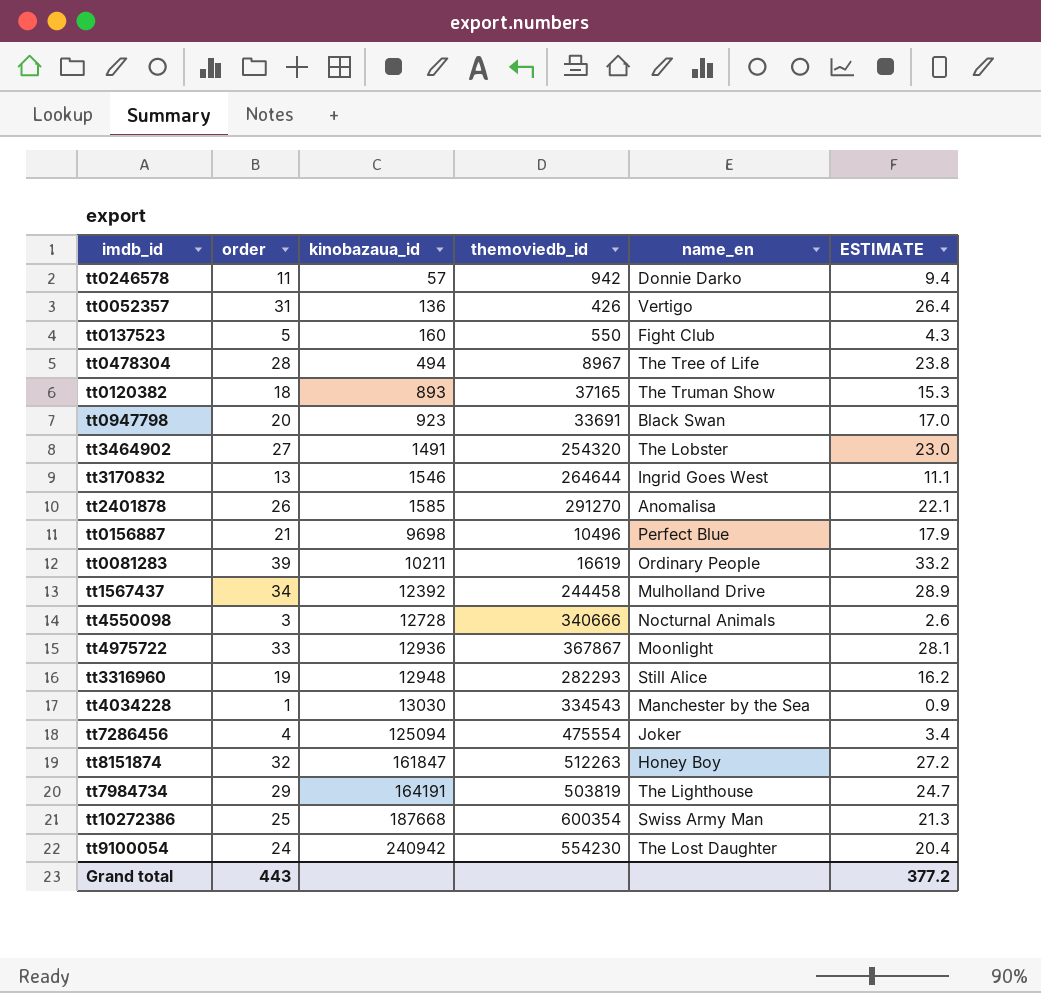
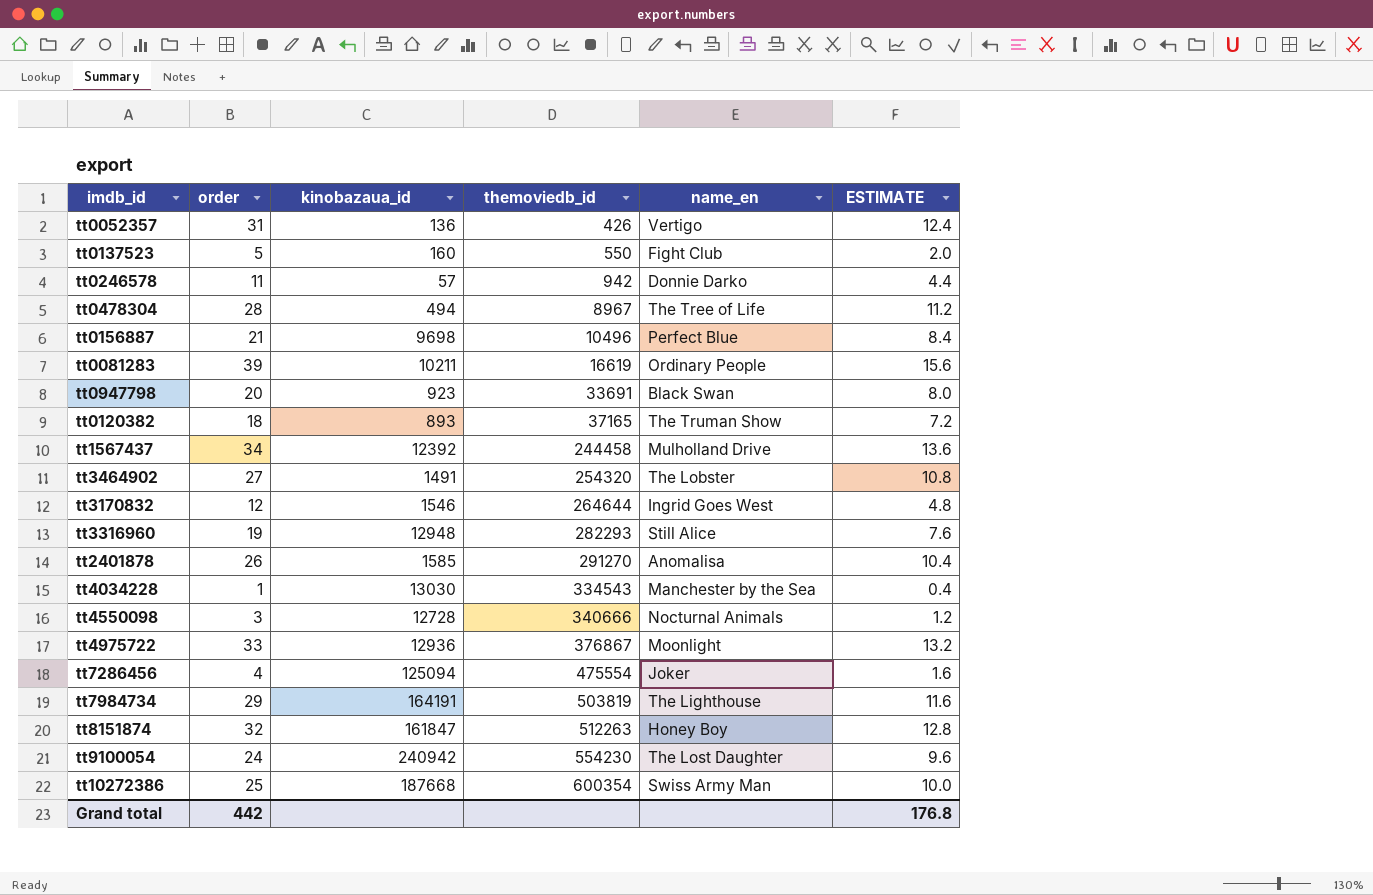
row order: kinobazaua_id ascending -> themoviedb_id ascending
column ESTIMATE | formula: [order] * 0.85 -> [order] * 0.4
tt3170832 | order: 13 -> 12
tt4975722 | themoviedb_id: 367867 -> 376867
Grand total | order: 443 -> 442
Grand total | ESTIMATE: 377.2 -> 176.8

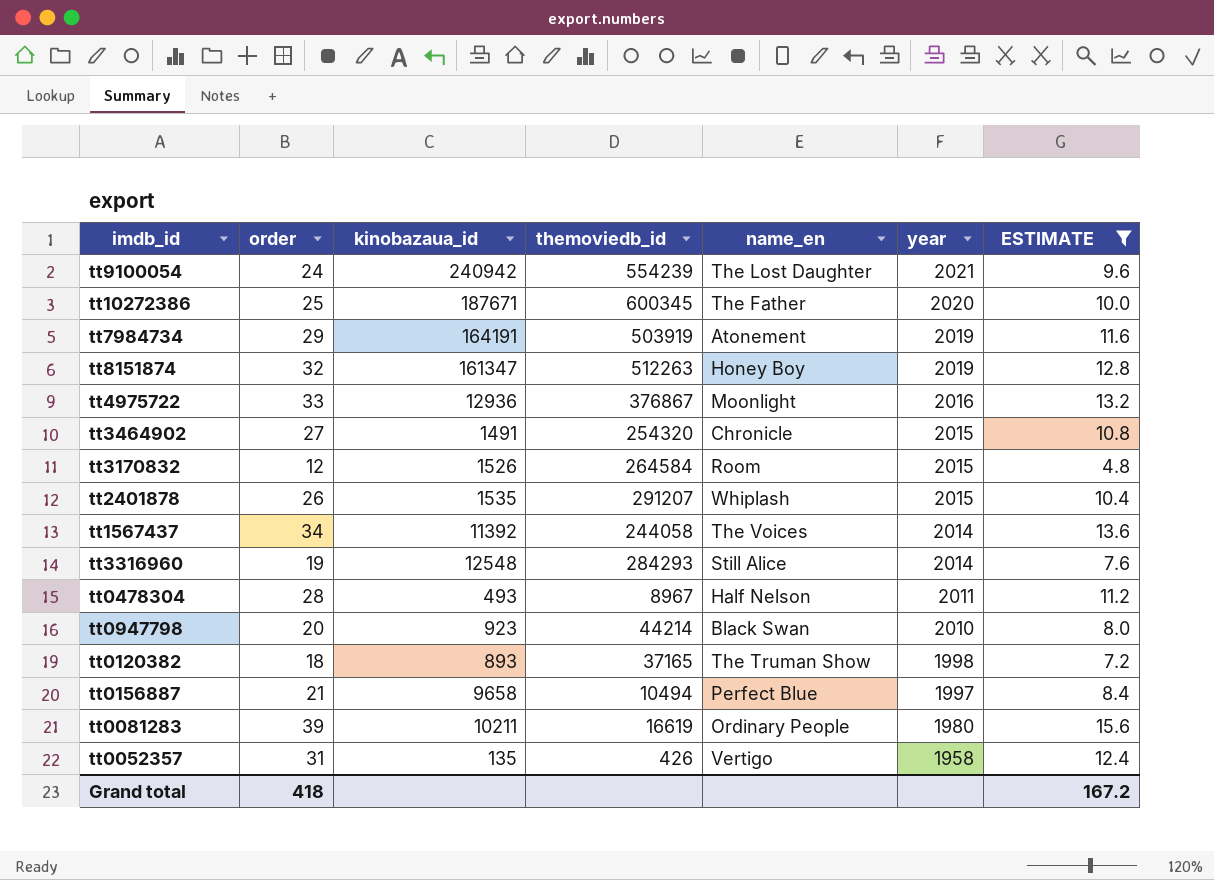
filter: none -> ESTIMATE >= 4.8
row order: themoviedb_id ascending -> year descending
column year | position: none -> 6
tt9100054 | themoviedb_id: 554230 -> 554239
tt10272386 | kinobazaua_id: 187668 -> 187671
tt10272386 | themoviedb_id: 600354 -> 600345
tt10272386 | name_en: Swiss Army Man -> The Father
tt7984734 | themoviedb_id: 503819 -> 503919
tt7984734 | name_en: The Lighthouse -> Atonement
tt8151874 | kinobazaua_id: 161847 -> 161347
tt3464902 | name_en: The Lobster -> Chronicle
tt3170832 | kinobazaua_id: 1546 -> 1526
tt3170832 | themoviedb_id: 264644 -> 264584
tt3170832 | name_en: Ingrid Goes West -> Room
tt2401878 | kinobazaua_id: 1585 -> 1535
tt2401878 | themoviedb_id: 291270 -> 291207
tt2401878 | name_en: Anomalisa -> Whiplash
tt1567437 | kinobazaua_id: 12392 -> 11392
tt1567437 | themoviedb_id: 244458 -> 244058
tt1567437 | name_en: Mulholland Drive -> The Voices
tt3316960 | kinobazaua_id: 12948 -> 12548
tt3316960 | themoviedb_id: 282293 -> 284293
tt0478304 | kinobazaua_id: 494 -> 493
tt0478304 | name_en: The Tree of Life -> Half Nelson
tt0947798 | themoviedb_id: 33691 -> 44214
tt0156887 | kinobazaua_id: 9698 -> 9658
tt0156887 | themoviedb_id: 10496 -> 10494
tt0052357 | kinobazaua_id: 136 -> 135
Grand total | order: 442 -> 418
Grand total | ESTIMATE: 176.8 -> 167.2

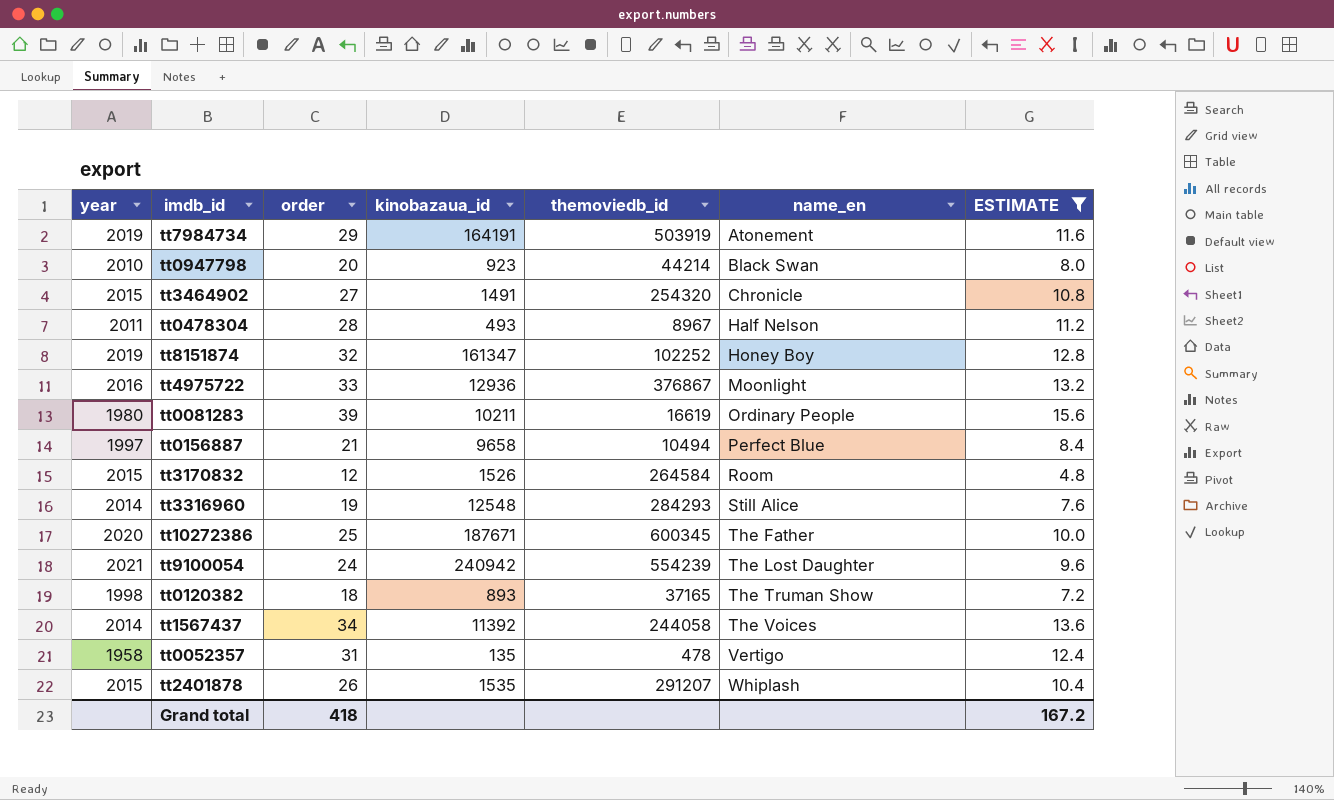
row order: year descending -> name_en ascending
column year | position: 6 -> 1
tt8151874 | themoviedb_id: 512263 -> 102252
tt0052357 | themoviedb_id: 426 -> 478

